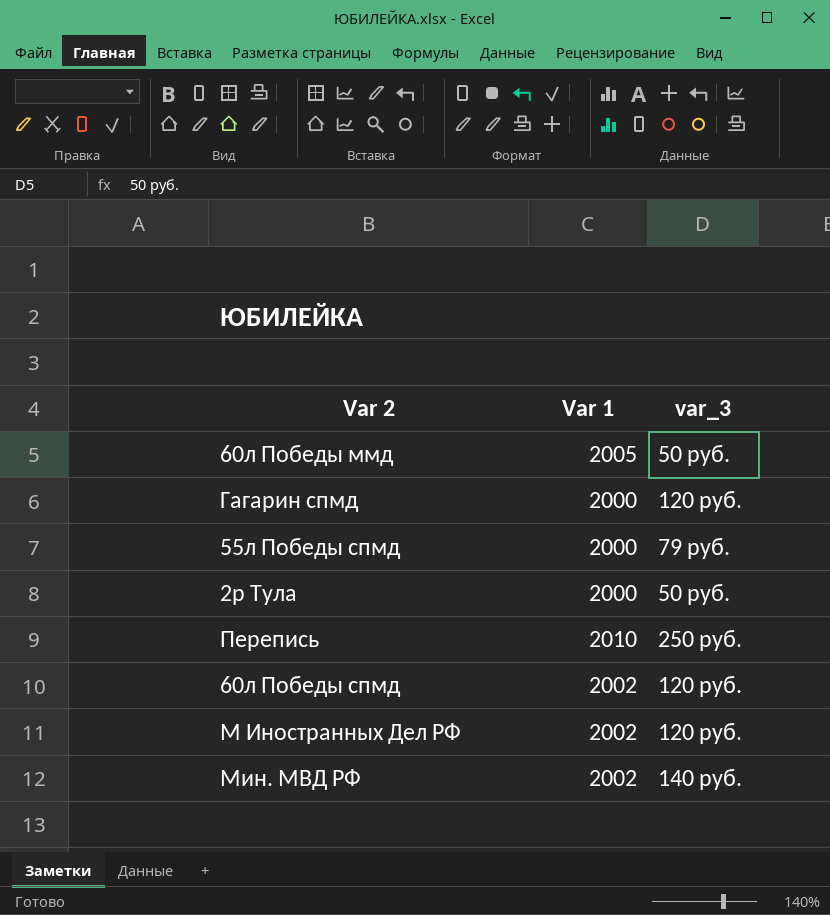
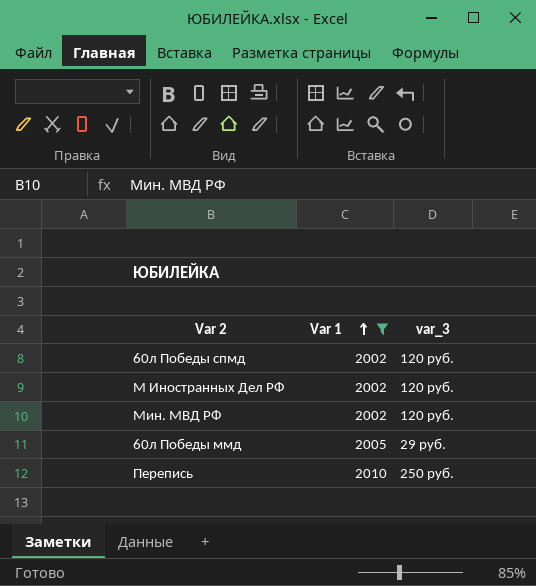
filter: none -> Var 1 != 2000
row order: none -> Var 1 ascending
Мин. МВД РФ | var_3: 140 руб. -> 120 руб.
60л Победы ммд | var_3: 50 руб. -> 29 руб.

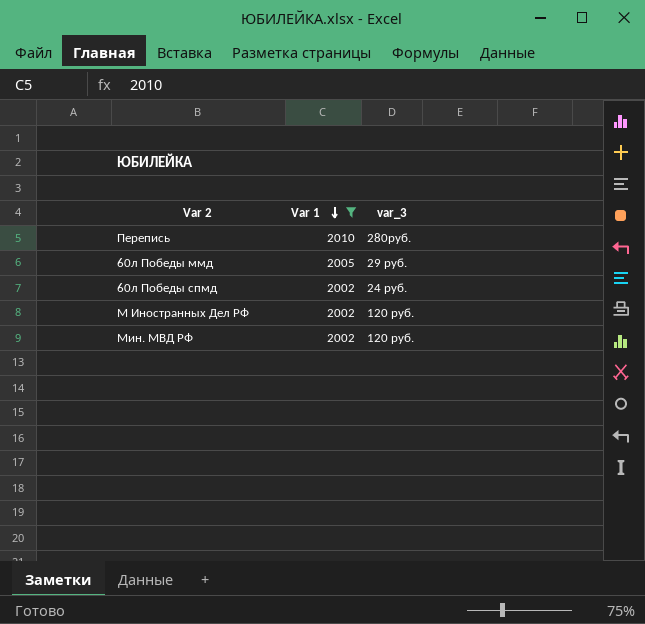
row order: Var 1 ascending -> Var 1 descending
Перепись | var_3: 250 руб. -> 280руб.
60л Победы спмд | var_3: 120 руб. -> 24 руб.

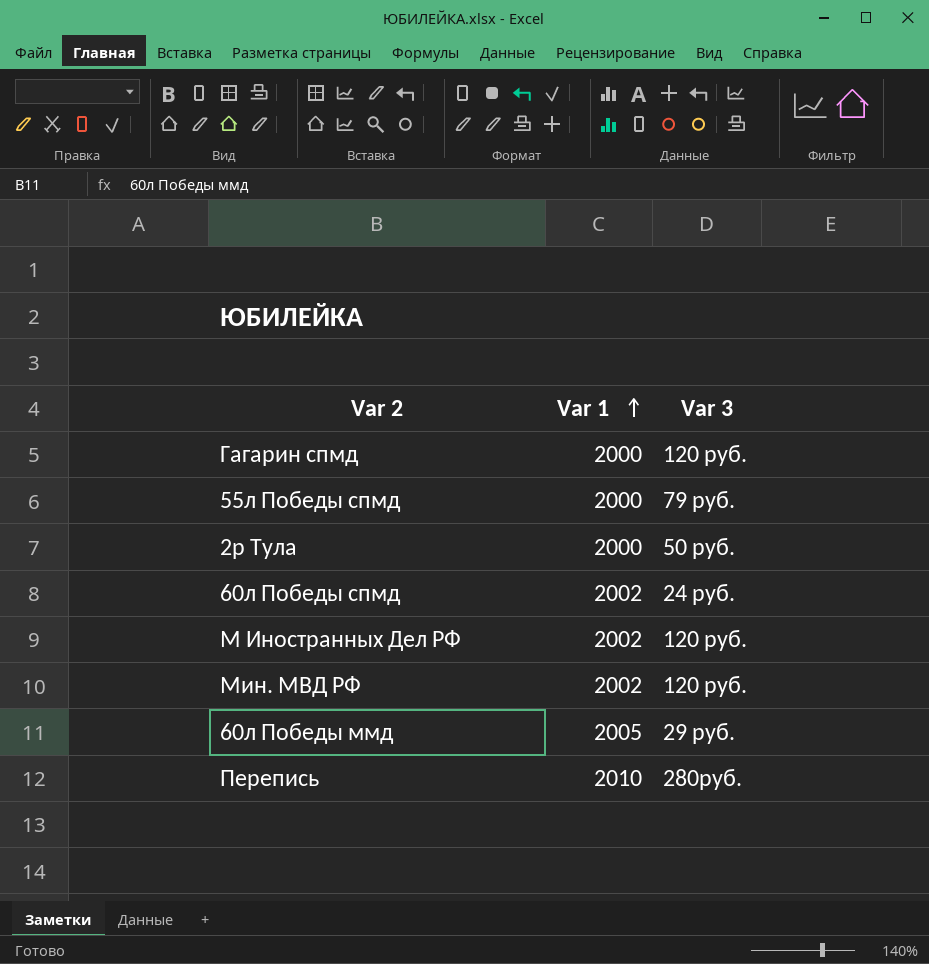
filter: Var 1 != 2000 -> none
row order: Var 1 descending -> Var 1 ascending
column name: var_3 -> Var 3

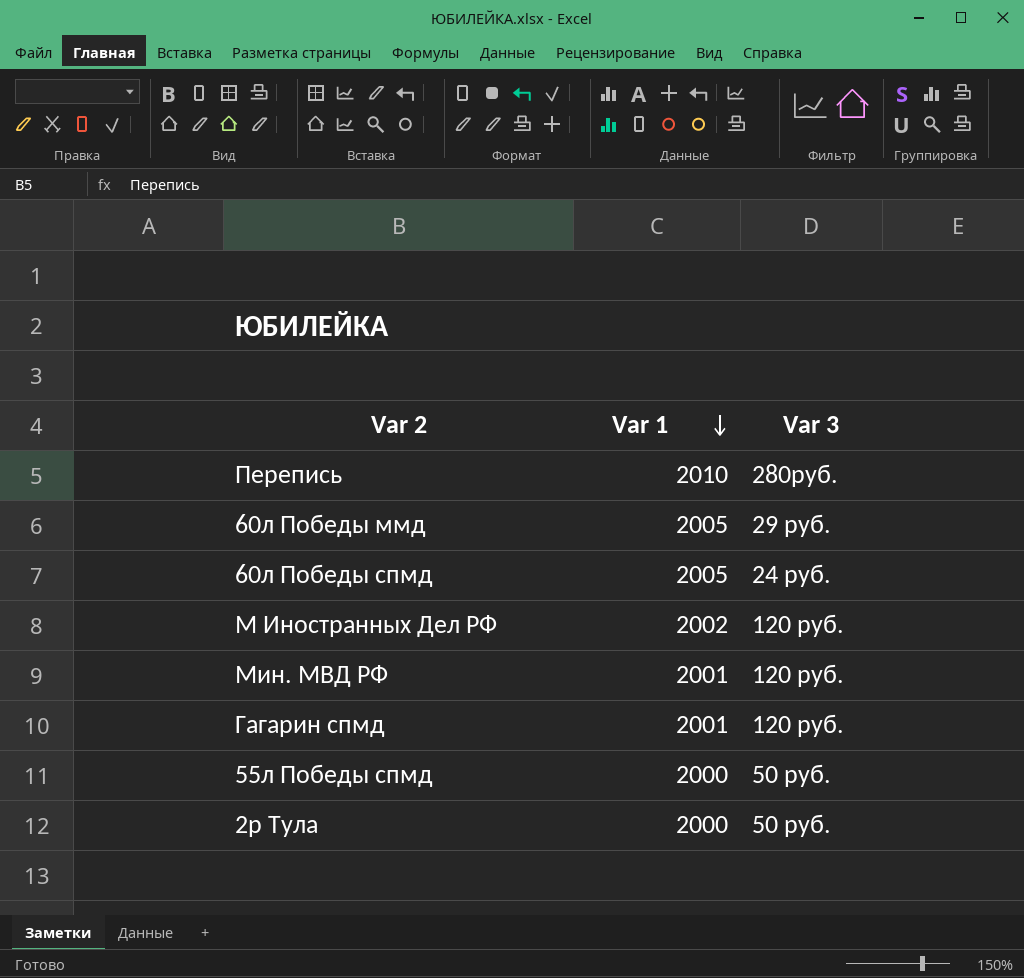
row order: Var 1 ascending -> Var 1 descending
60л Победы спмд | Var 1: 2002 -> 2005
Мин. МВД РФ | Var 1: 2002 -> 2001
Гагарин спмд | Var 1: 2000 -> 2001
55л Победы спмд | Var 3: 79 руб. -> 50 руб.

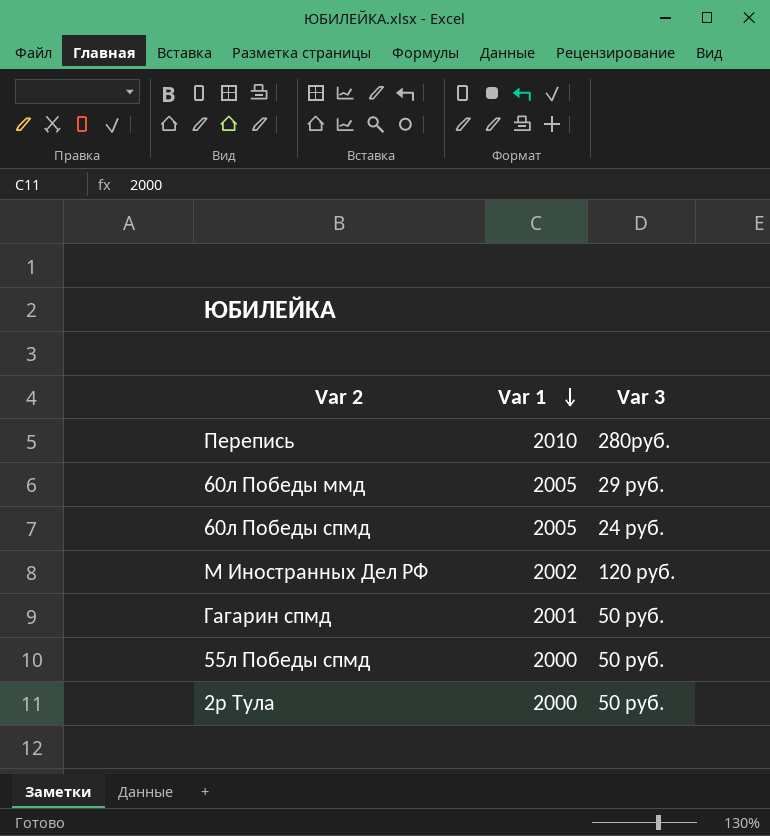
row Мин. МВД РФ: 2001 | 120 руб. -> none
Гагарин спмд | Var 3: 120 руб. -> 50 руб.

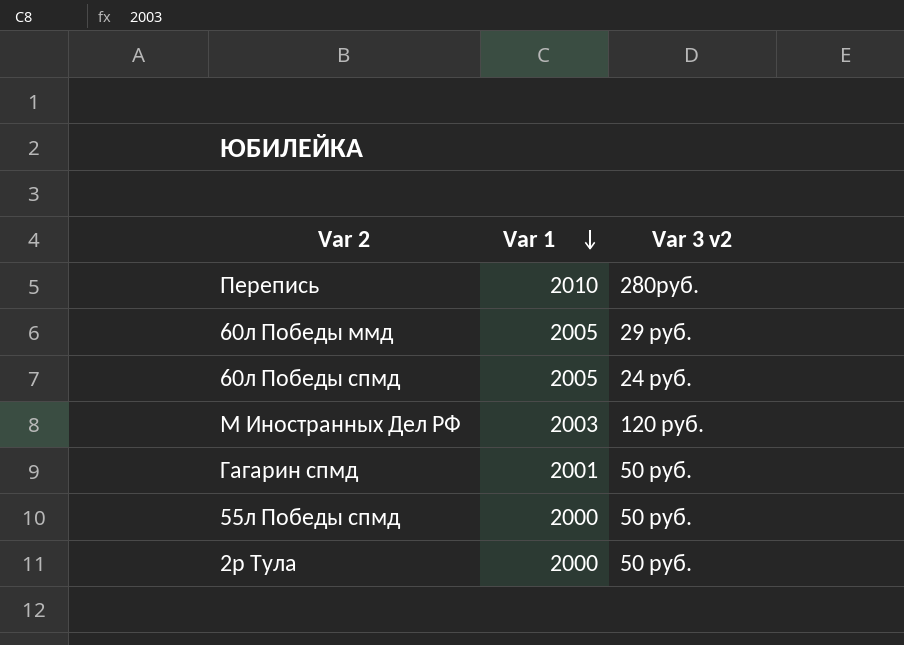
column name: Var 3 -> Var 3 v2
М Иностранных Дел РФ | Var 1: 2002 -> 2003

